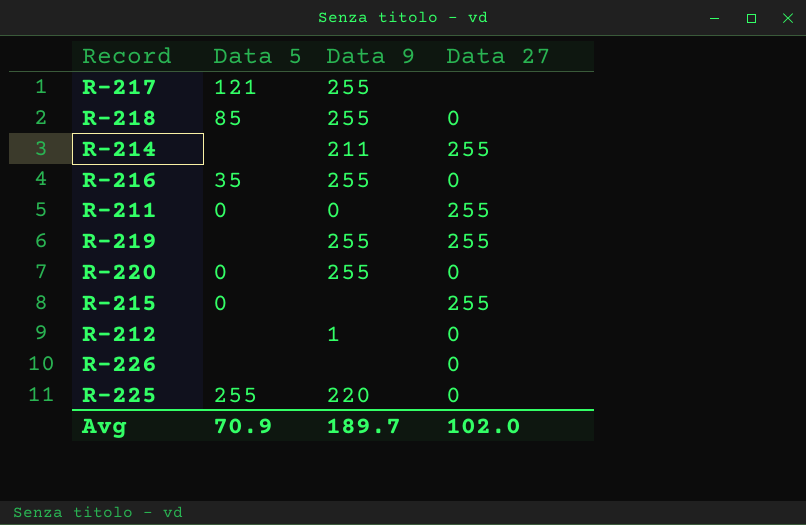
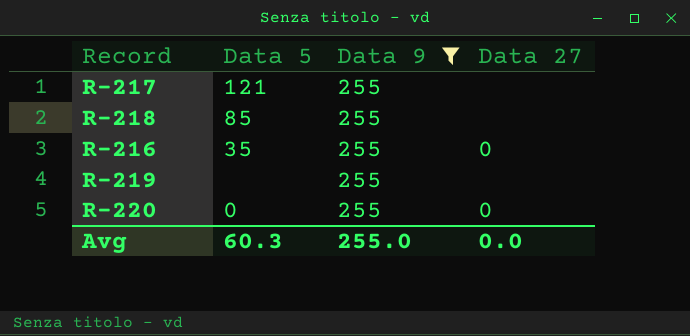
filter: none -> Data 9 = 255
R-218 | Data 27: 0 -> none
R-219 | Data 27: 255 -> none
Avg | Data 5: 70.9 -> 60.3
Avg | Data 9: 189.7 -> 255.0
Avg | Data 27: 102.0 -> 0.0

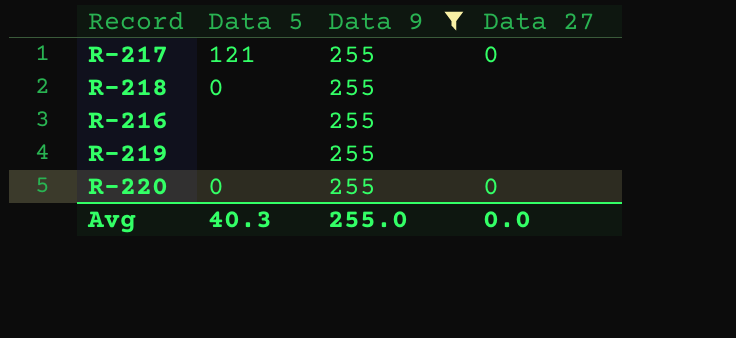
R-217 | Data 27: none -> 0
R-218 | Data 5: 85 -> 0
R-216 | Data 5: 35 -> none
R-216 | Data 27: 0 -> none
Avg | Data 5: 60.3 -> 40.3

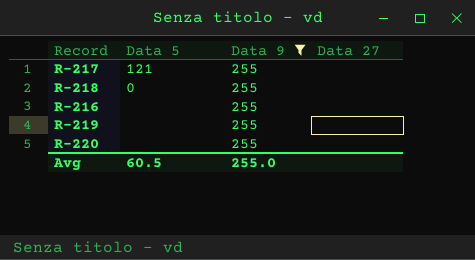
R-217 | Data 27: 0 -> none
R-220 | Data 5: 0 -> none
R-220 | Data 27: 0 -> none
Avg | Data 5: 40.3 -> 60.5
Avg | Data 27: 0.0 -> none

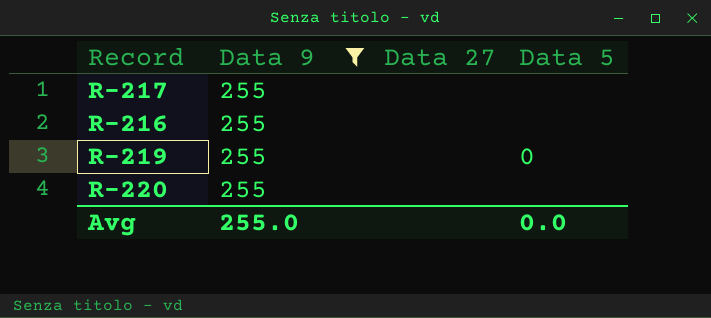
column Data 5 | position: 2 -> 4
row R-218: 0 | 255 | none -> none
R-217 | Data 5: 121 -> none
R-219 | Data 5: none -> 0
Avg | Data 5: 60.5 -> 0.0

